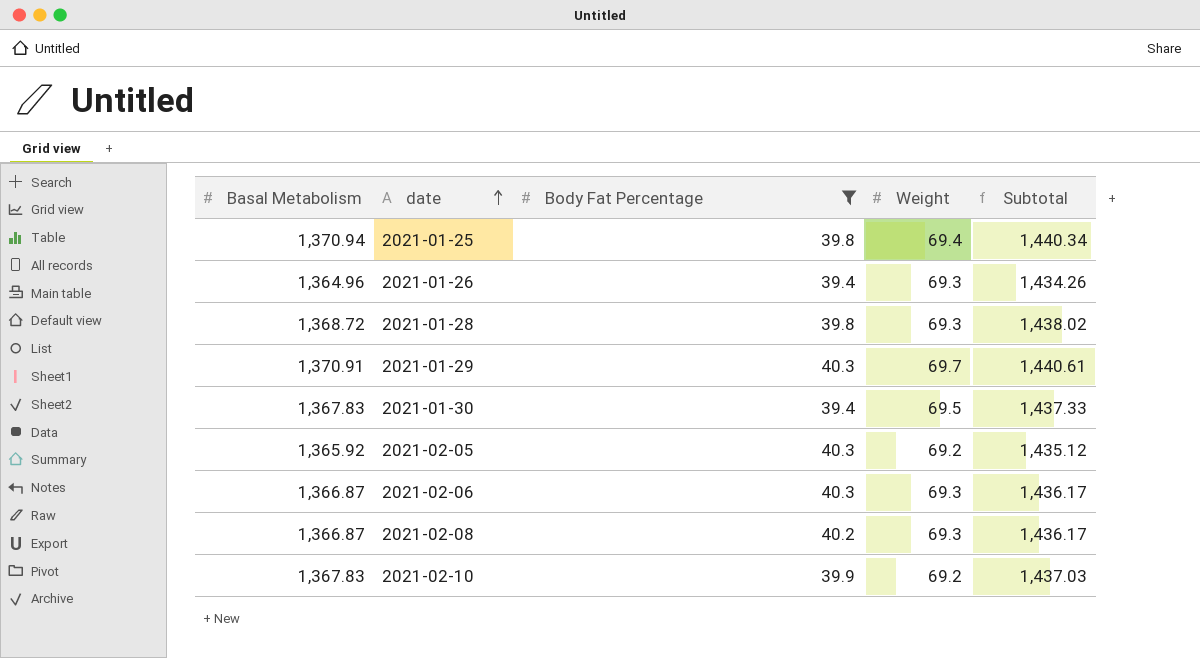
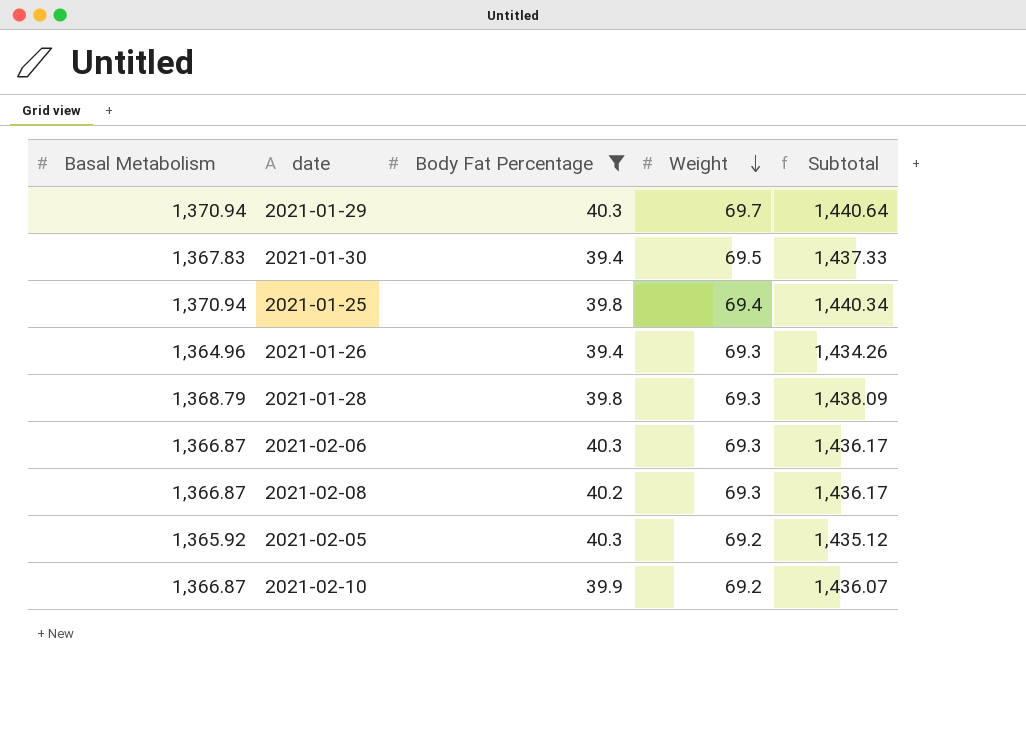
row order: date ascending -> Weight descending
2021-01-29 | Basal Metabolism: 1,370.91 -> 1,370.94
2021-01-29 | Subtotal: 1,440.61 -> 1,440.64
2021-01-28 | Basal Metabolism: 1,368.72 -> 1,368.79
2021-01-28 | Subtotal: 1,438.02 -> 1,438.09
2021-02-10 | Basal Metabolism: 1,367.83 -> 1,366.87
2021-02-10 | Subtotal: 1,437.03 -> 1,436.07

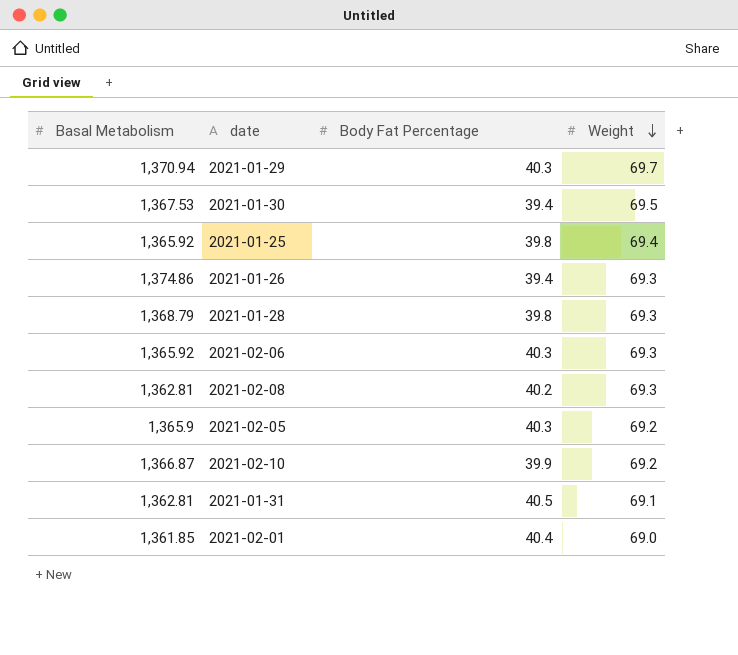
filter: Body Fat Percentage <= 40.3 -> none
column Subtotal | formula: [Basal Metabolism] + [Weight] -> none
2021-01-30 | Basal Metabolism: 1,367.83 -> 1,367.53
2021-01-25 | Basal Metabolism: 1,370.94 -> 1,365.92
2021-01-26 | Basal Metabolism: 1,364.96 -> 1,374.86
2021-02-06 | Basal Metabolism: 1,366.87 -> 1,365.92
2021-02-08 | Basal Metabolism: 1,366.87 -> 1,362.81
2021-02-05 | Basal Metabolism: 1,365.92 -> 1,365.9

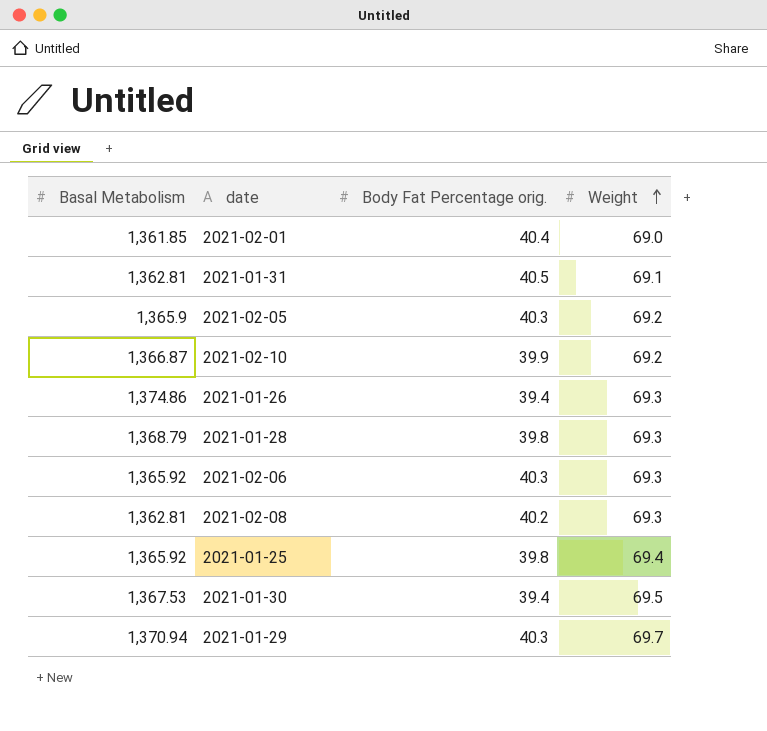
row order: Weight descending -> Weight ascending
column name: Body Fat Percentage -> Body Fat Percentage orig.

